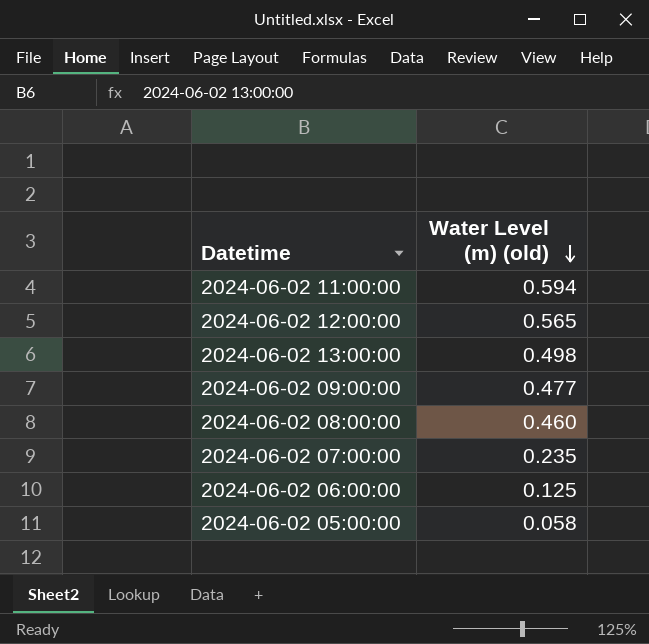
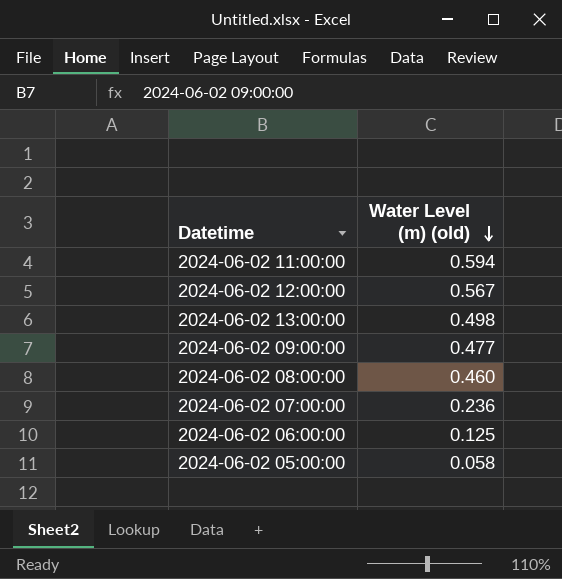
2024-06-02 12:00:00 | Water Level (m) (old): 0.565 -> 0.567
2024-06-02 07:00:00 | Water Level (m) (old): 0.235 -> 0.236

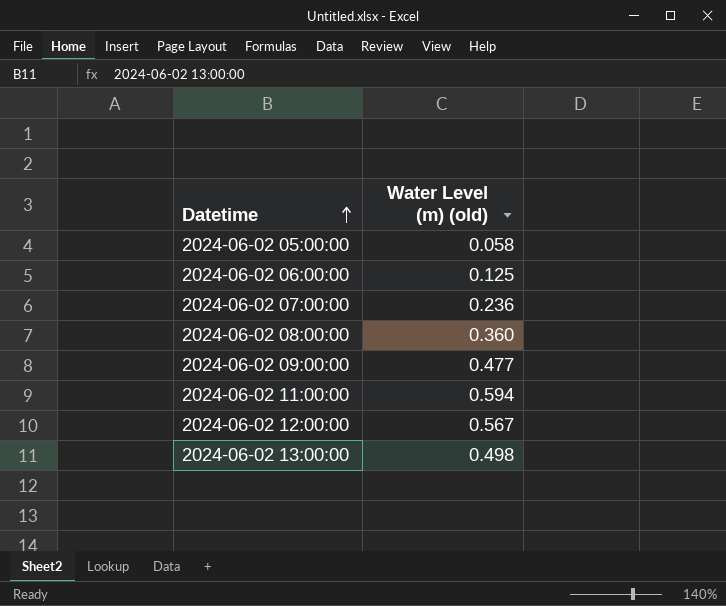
row order: Water Level (m) (old) descending -> Datetime ascending
2024-06-02 08:00:00 | Water Level (m) (old): 0.460 -> 0.360

